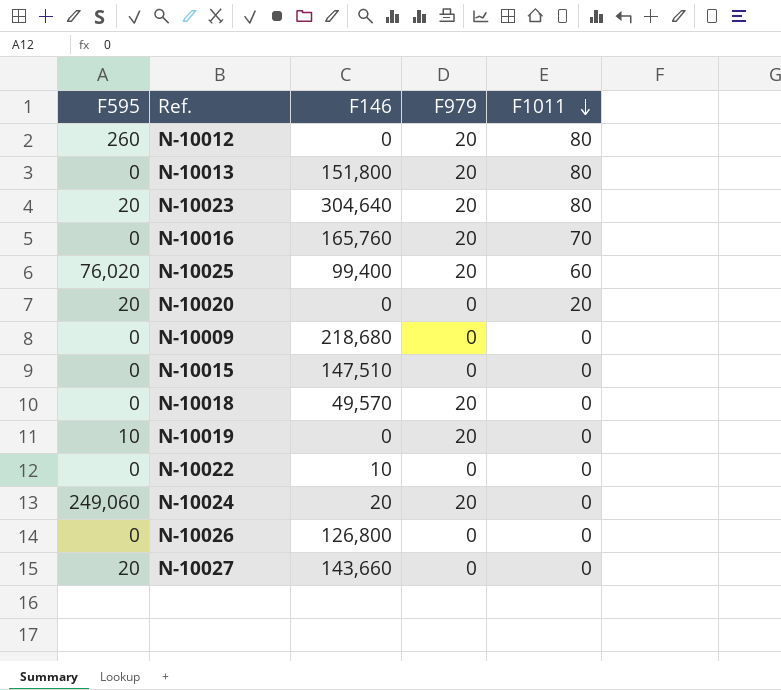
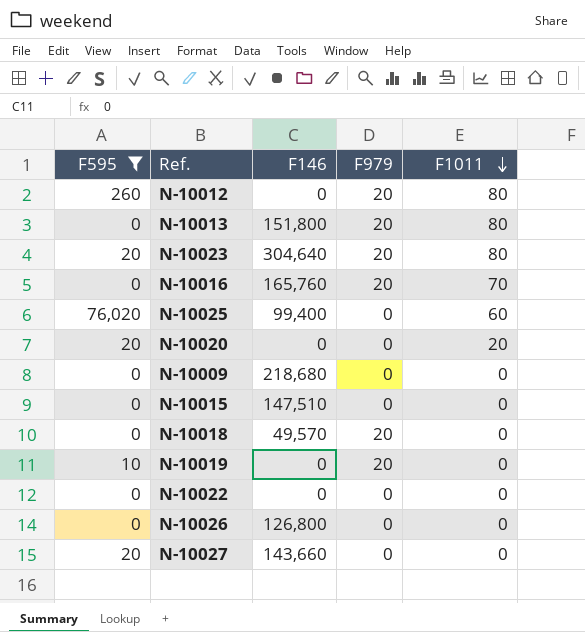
filter: none -> F595 != 249,060
N-10025 | F979: 20 -> 0
N-10022 | F146: 10 -> 0

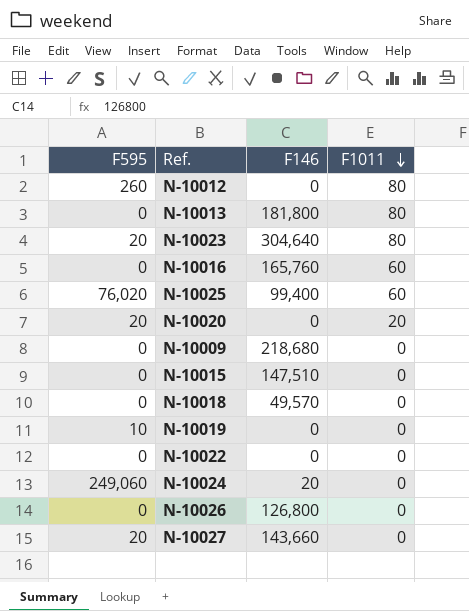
filter: F595 != 249,060 -> none
column F979 | position: 4 -> none
N-10013 | F146: 151,800 -> 181,800
N-10016 | F1011: 70 -> 60

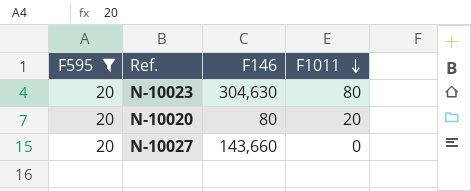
filter: none -> F595 = 20
N-10023 | F146: 304,640 -> 304,630
N-10020 | F146: 0 -> 80

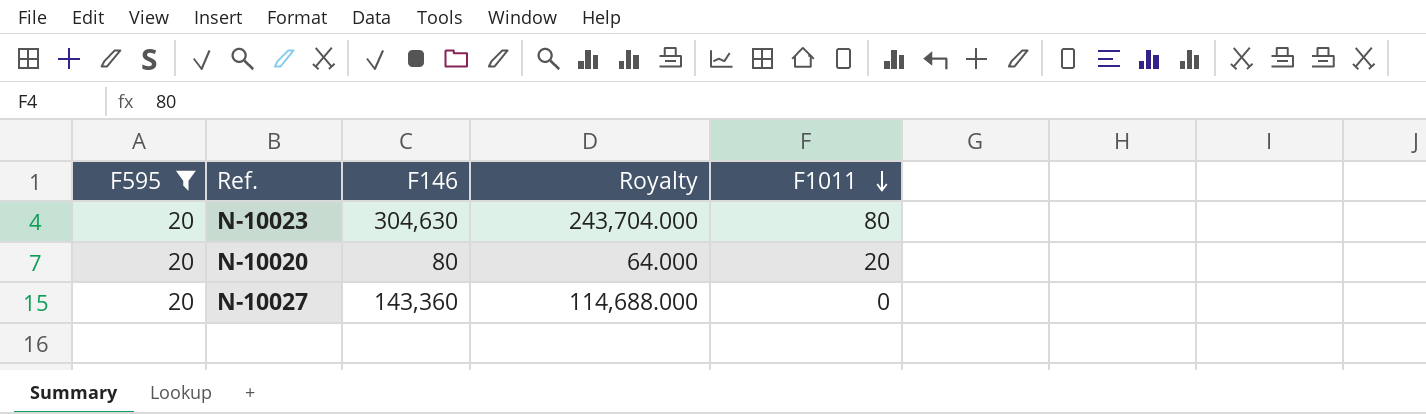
column Royalty | formula: none -> [F146] * 0.8
N-10027 | F146: 143,660 -> 143,360

